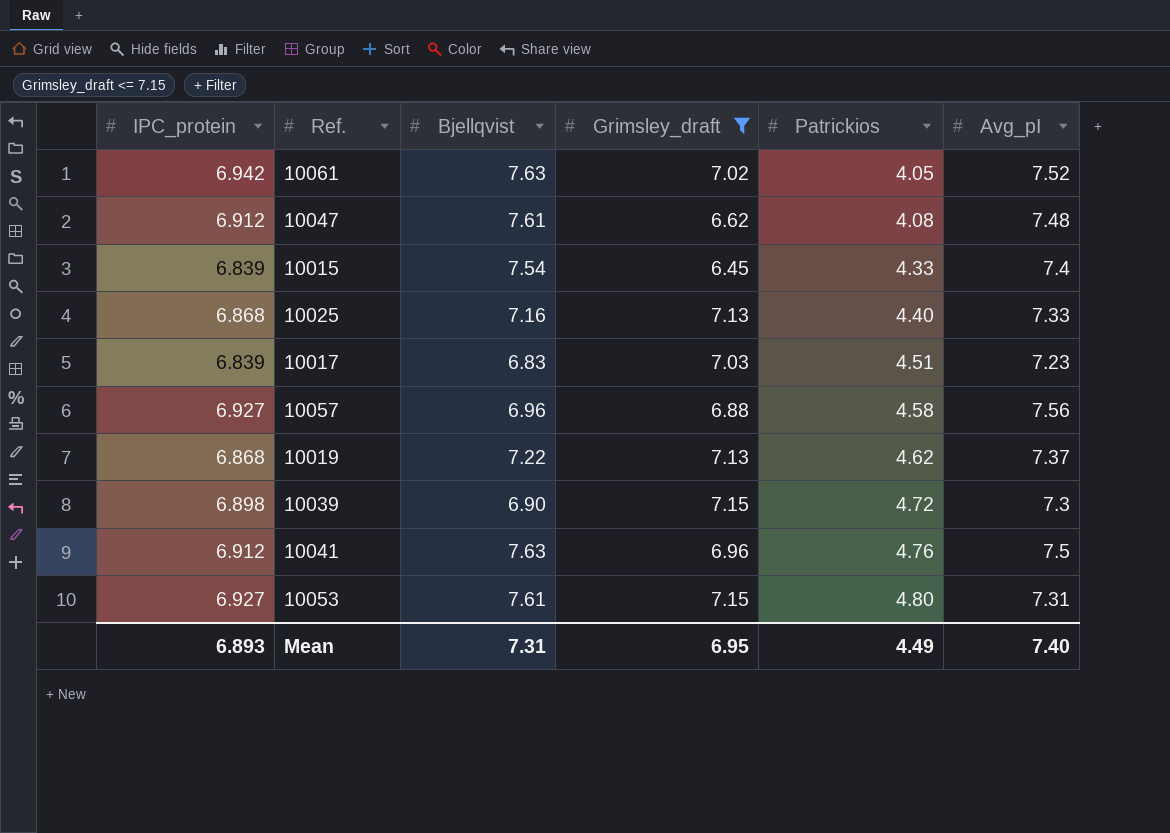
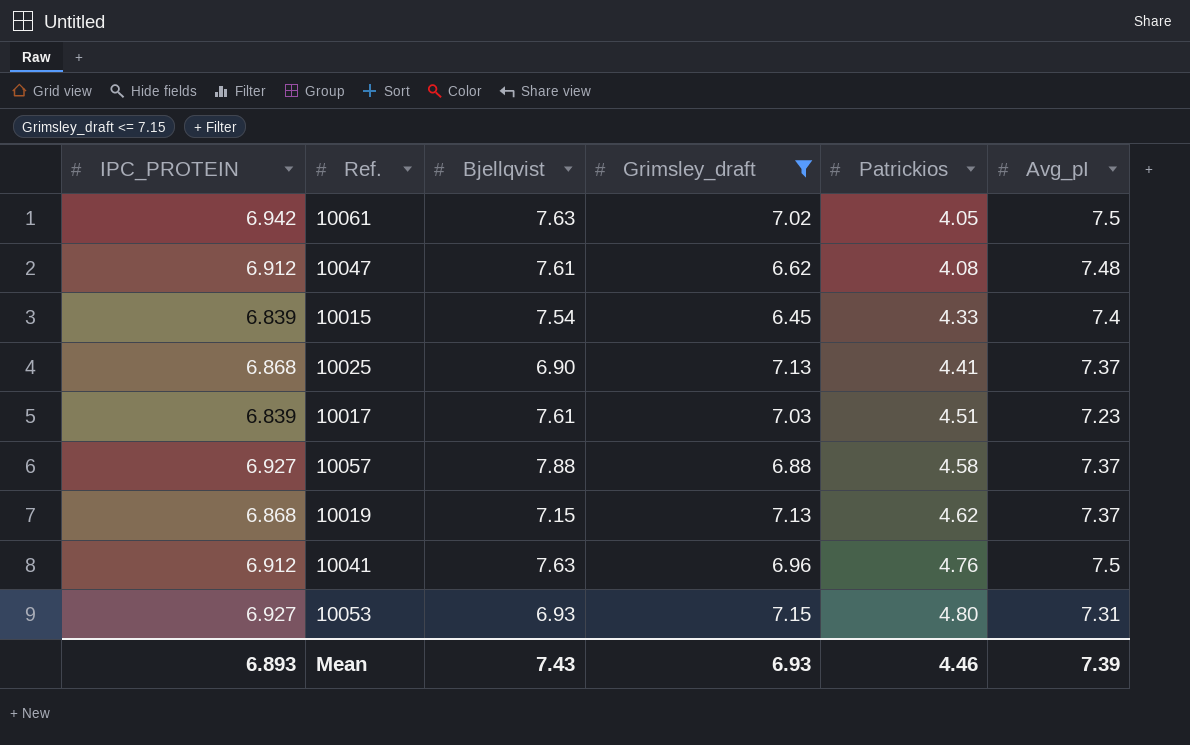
column name: IPC_protein -> IPC_PROTEIN
row 10039: 6.898 | 6.90 | 7.15 | 4.72 | 7.3 -> none
10061 | Avg_pI: 7.52 -> 7.5
10025 | Bjellqvist: 7.16 -> 6.90
10025 | Patrickios: 4.40 -> 4.41
10025 | Avg_pI: 7.33 -> 7.37
10017 | Bjellqvist: 6.83 -> 7.61
10057 | Bjellqvist: 6.96 -> 7.88
10057 | Avg_pI: 7.56 -> 7.37
10019 | Bjellqvist: 7.22 -> 7.15
10053 | Bjellqvist: 7.61 -> 6.93
Mean | Bjellqvist: 7.31 -> 7.43
Mean | Grimsley_draft: 6.95 -> 6.93
Mean | Patrickios: 4.49 -> 4.46
Mean | Avg_pI: 7.40 -> 7.39

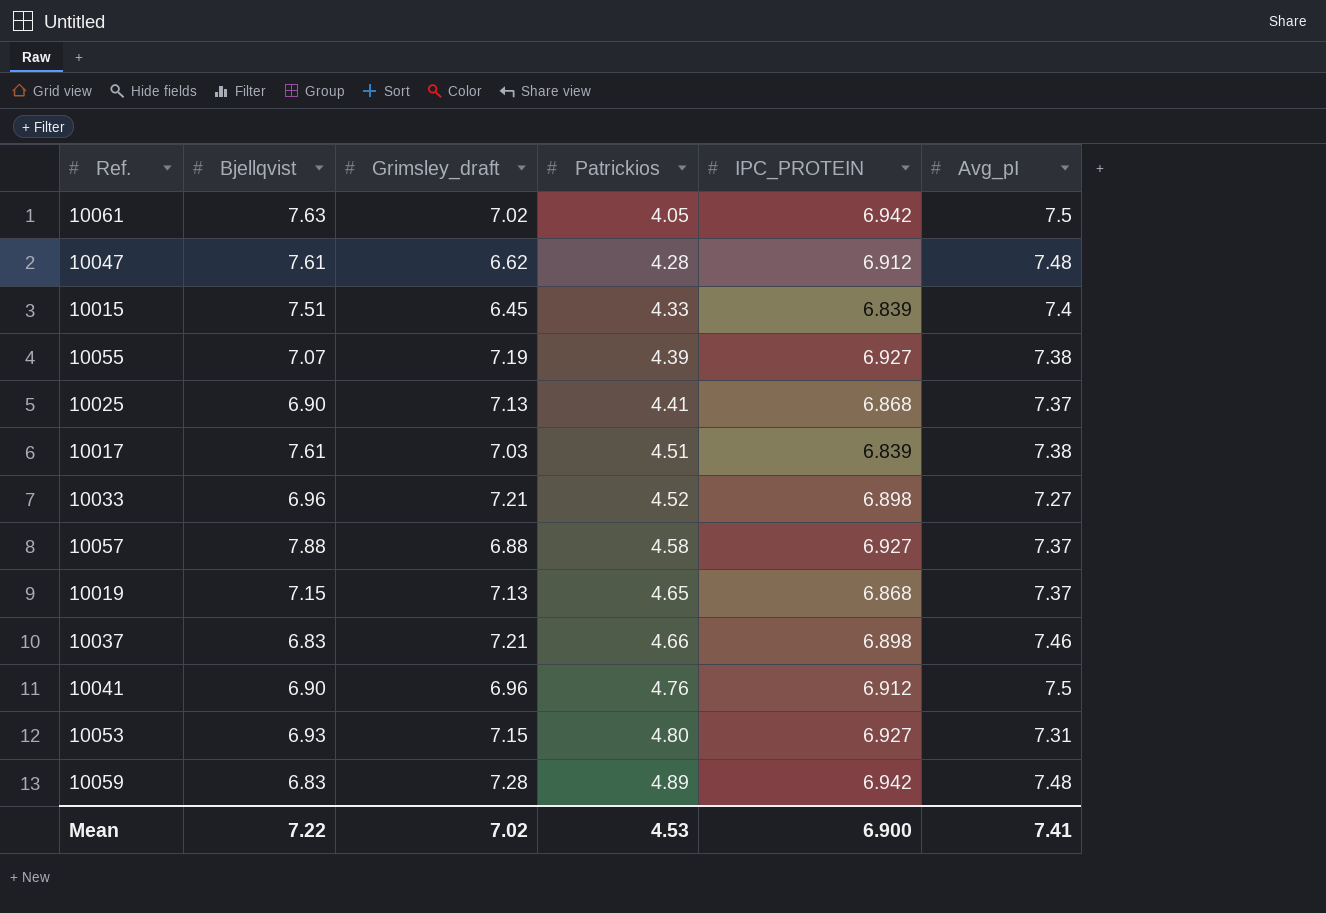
filter: Grimsley_draft <= 7.15 -> none
column IPC_PROTEIN | position: 1 -> 5
10047 | Patrickios: 4.08 -> 4.28
10015 | Bjellqvist: 7.54 -> 7.51
10017 | Avg_pI: 7.23 -> 7.38
10019 | Patrickios: 4.62 -> 4.65
10041 | Bjellqvist: 7.63 -> 6.90
Mean | Bjellqvist: 7.43 -> 7.22
Mean | Grimsley_draft: 6.93 -> 7.02
Mean | Patrickios: 4.46 -> 4.53
Mean | IPC_PROTEIN: 6.893 -> 6.900
Mean | Avg_pI: 7.39 -> 7.41

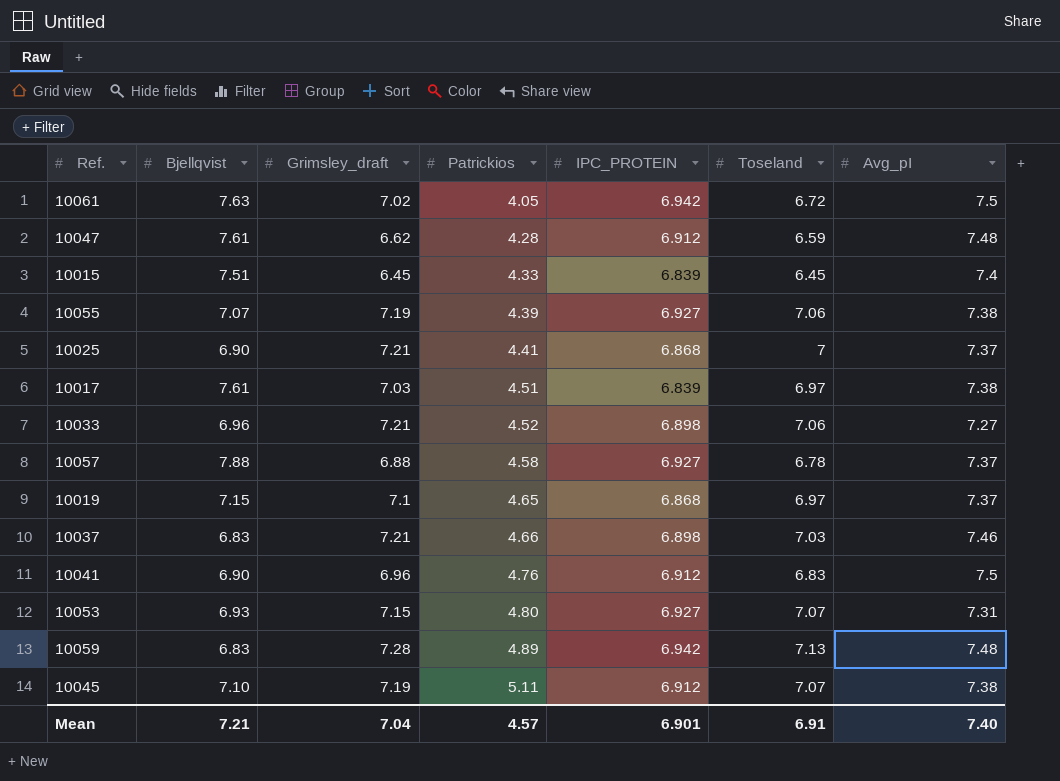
column Toseland | position: none -> 6
10025 | Grimsley_draft: 7.13 -> 7.21
10019 | Grimsley_draft: 7.13 -> 7.1
row 10045: none -> 7.10 | 7.19 | 5.11 | 6.912 | 7.07 | 7.38
Mean | Bjellqvist: 7.22 -> 7.21
Mean | Grimsley_draft: 7.02 -> 7.04
Mean | Patrickios: 4.53 -> 4.57
Mean | IPC_PROTEIN: 6.900 -> 6.901
Mean | Avg_pI: 7.41 -> 7.40

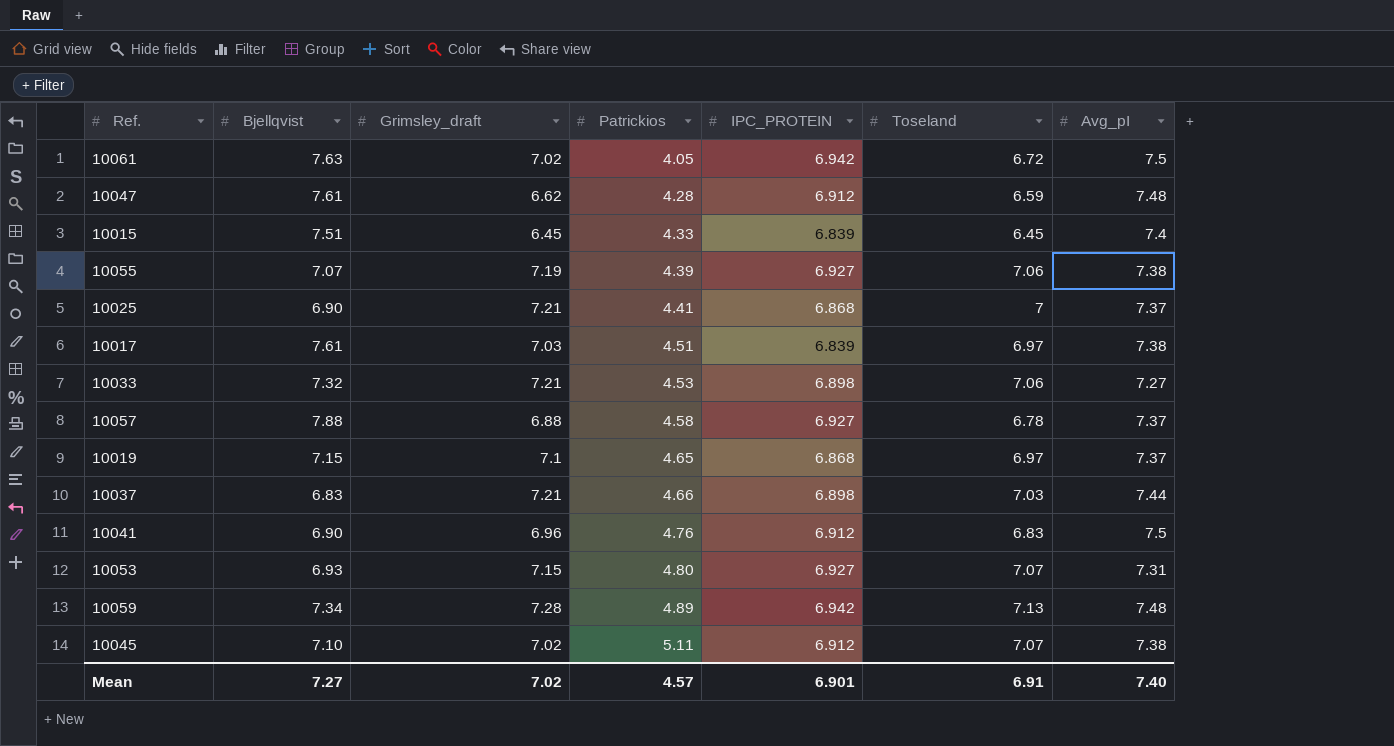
10033 | Bjellqvist: 6.96 -> 7.32
10033 | Patrickios: 4.52 -> 4.53
10037 | Avg_pI: 7.46 -> 7.44
10059 | Bjellqvist: 6.83 -> 7.34
10045 | Grimsley_draft: 7.19 -> 7.02
Mean | Bjellqvist: 7.21 -> 7.27
Mean | Grimsley_draft: 7.04 -> 7.02

